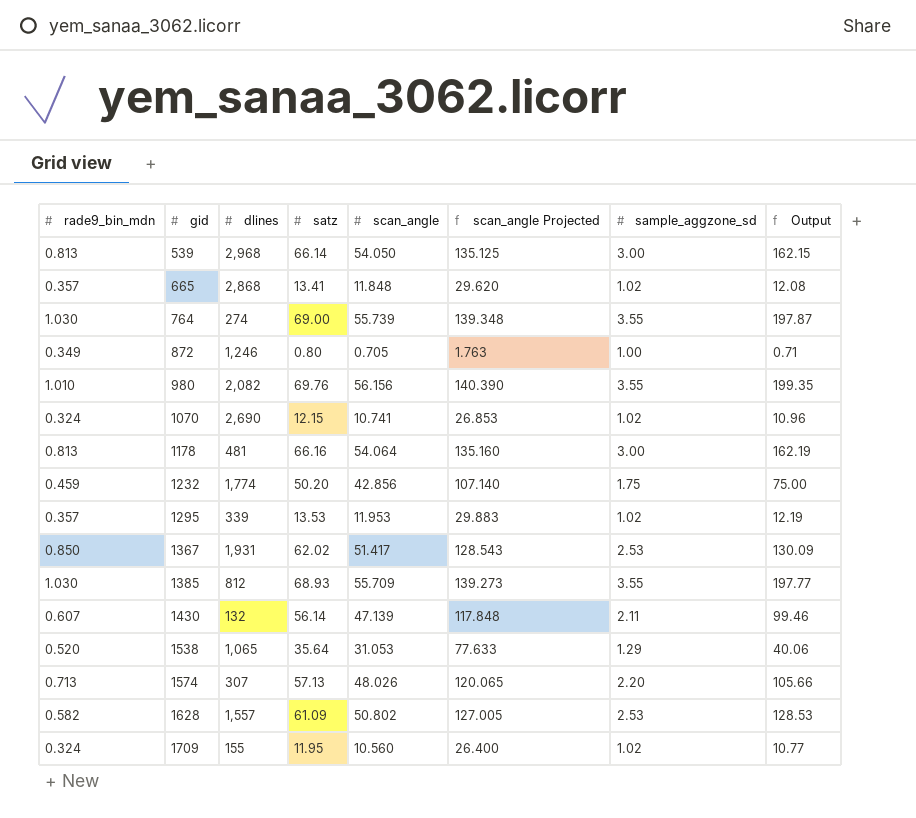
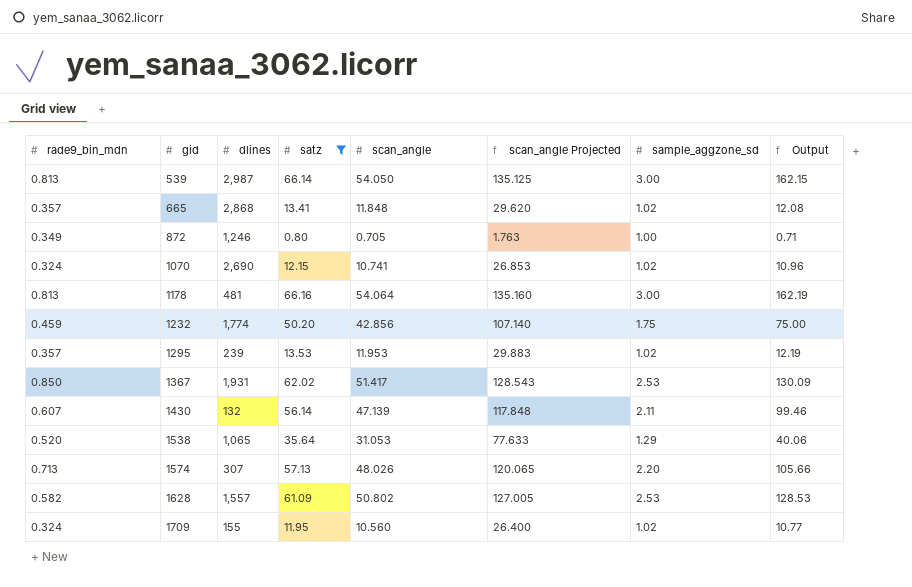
filter: none -> satz <= 66.16
539 | dlines: 2,968 -> 2,987
1295 | dlines: 339 -> 239

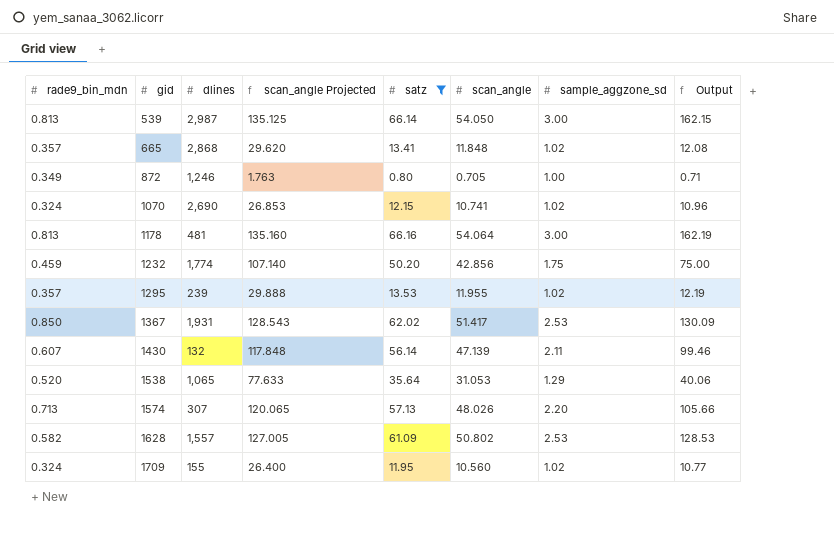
column scan_angle Projected | position: 6 -> 4
1295 | scan_angle Projected: 29.883 -> 29.888
1295 | scan_angle: 11.953 -> 11.955

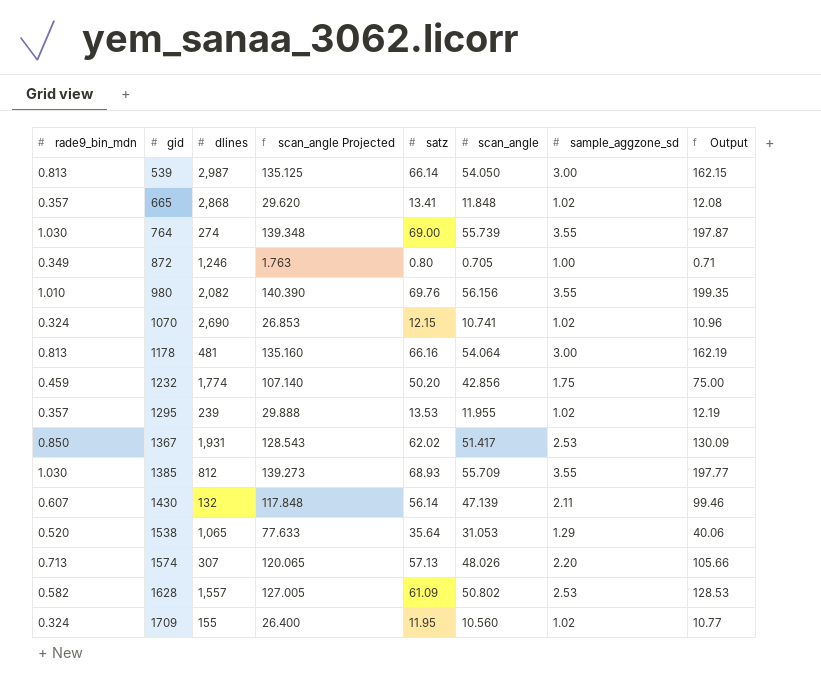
filter: satz <= 66.16 -> none

